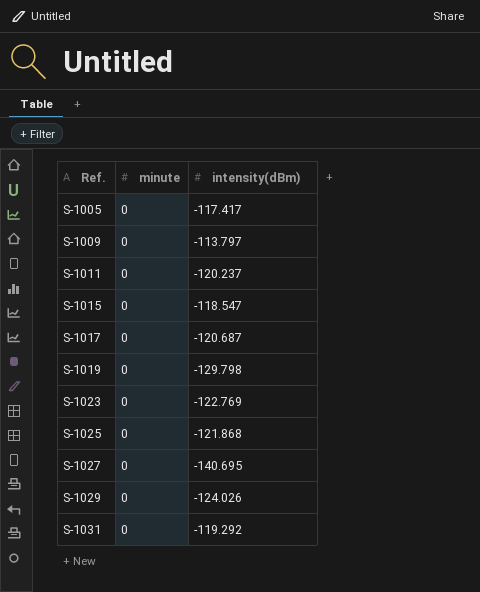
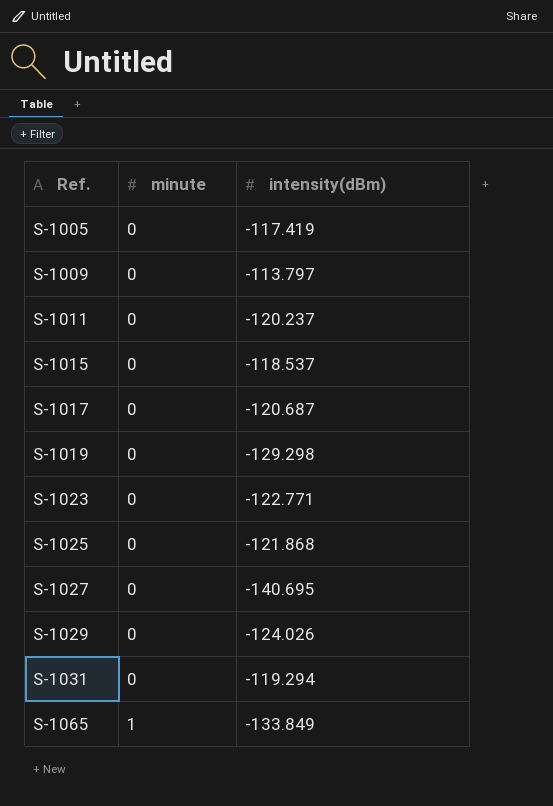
S-1005 | intensity(dBm): -117.417 -> -117.419
S-1015 | intensity(dBm): -118.547 -> -118.537
S-1019 | intensity(dBm): -129.798 -> -129.298
S-1023 | intensity(dBm): -122.769 -> -122.771
S-1031 | intensity(dBm): -119.292 -> -119.294
row S-1065: none -> 1 | -133.849

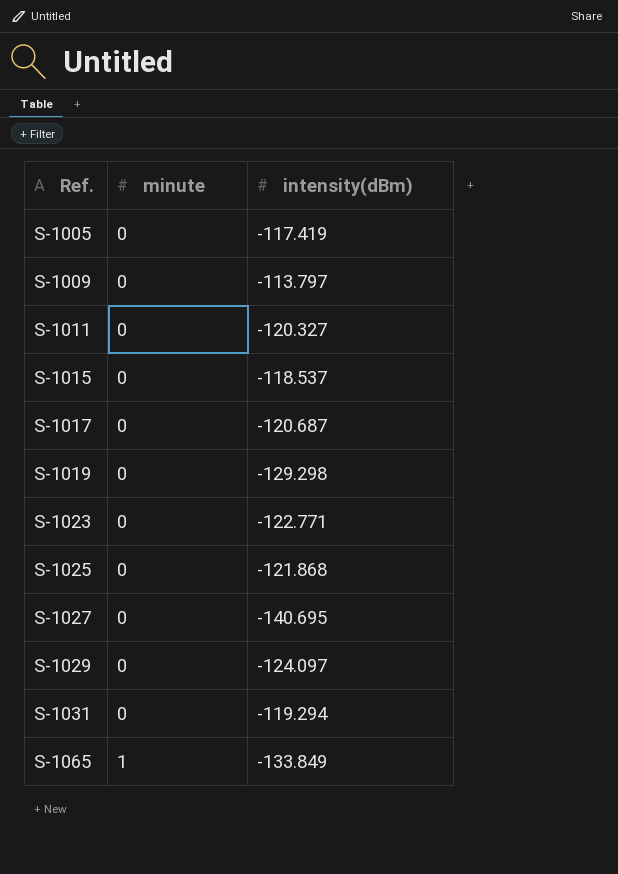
S-1011 | intensity(dBm): -120.237 -> -120.327
S-1029 | intensity(dBm): -124.026 -> -124.097

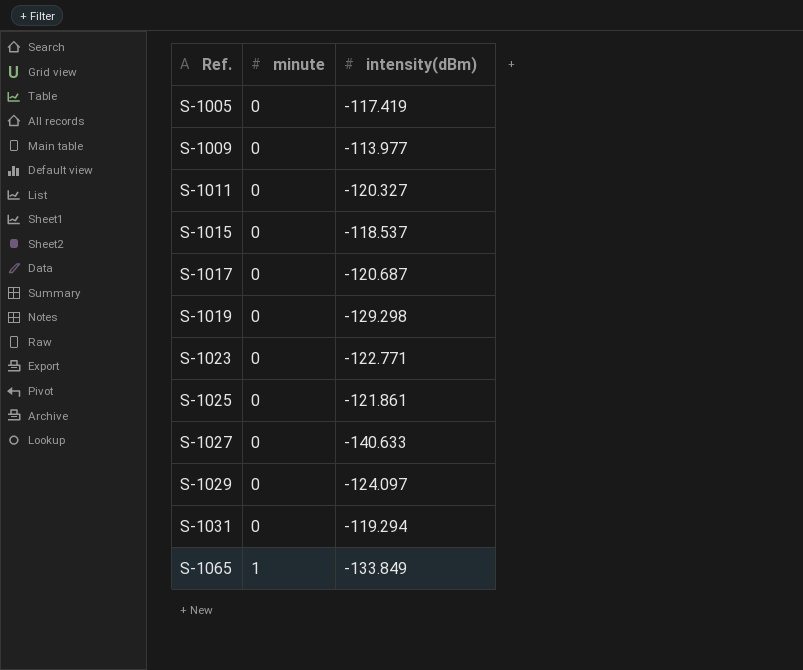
S-1009 | intensity(dBm): -113.797 -> -113.977
S-1025 | intensity(dBm): -121.868 -> -121.861
S-1027 | intensity(dBm): -140.695 -> -140.633

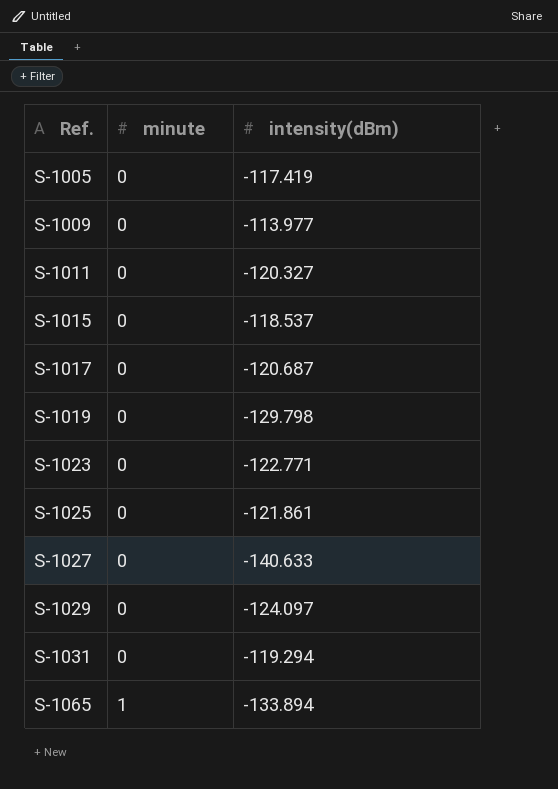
S-1019 | intensity(dBm): -129.298 -> -129.798
S-1065 | intensity(dBm): -133.849 -> -133.894

